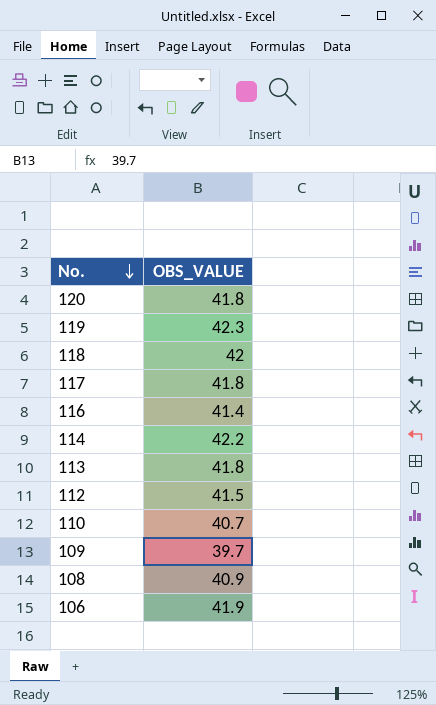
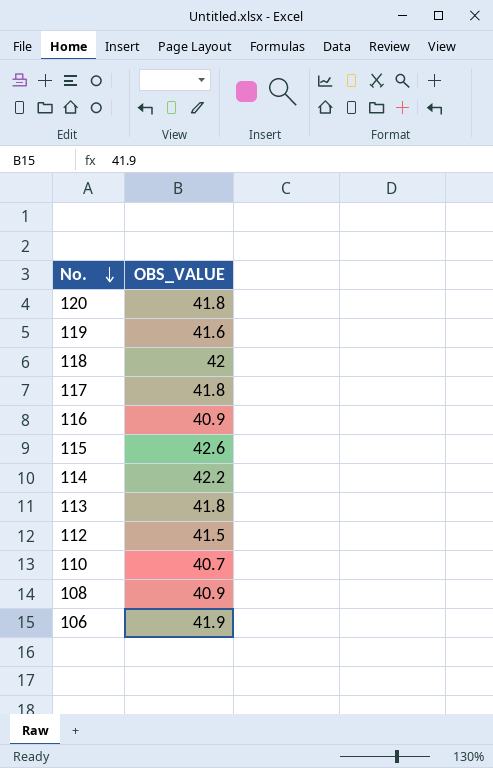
row 109: 39.7 -> none
119 | OBS_VALUE: 42.3 -> 41.6
116 | OBS_VALUE: 41.4 -> 40.9
row 115: none -> 42.6

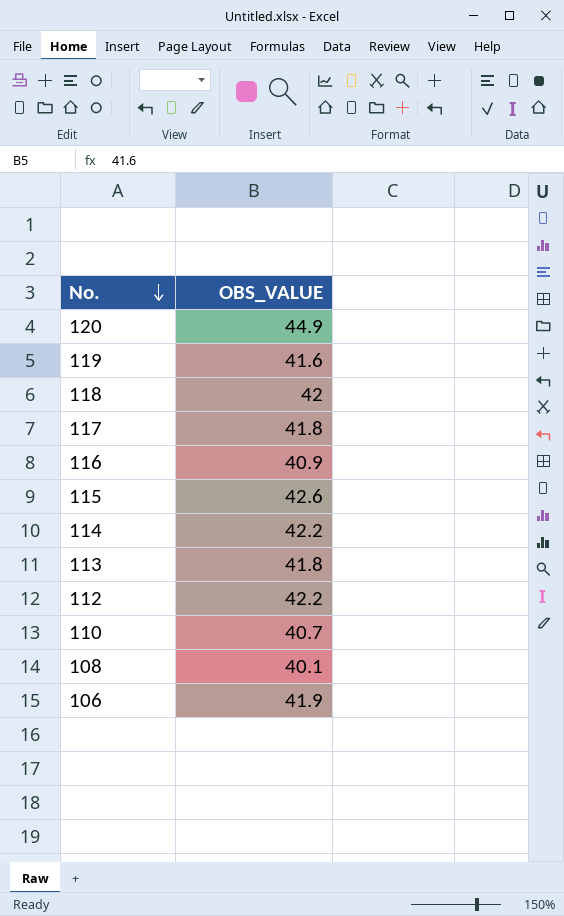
120 | OBS_VALUE: 41.8 -> 44.9
112 | OBS_VALUE: 41.5 -> 42.2
108 | OBS_VALUE: 40.9 -> 40.1

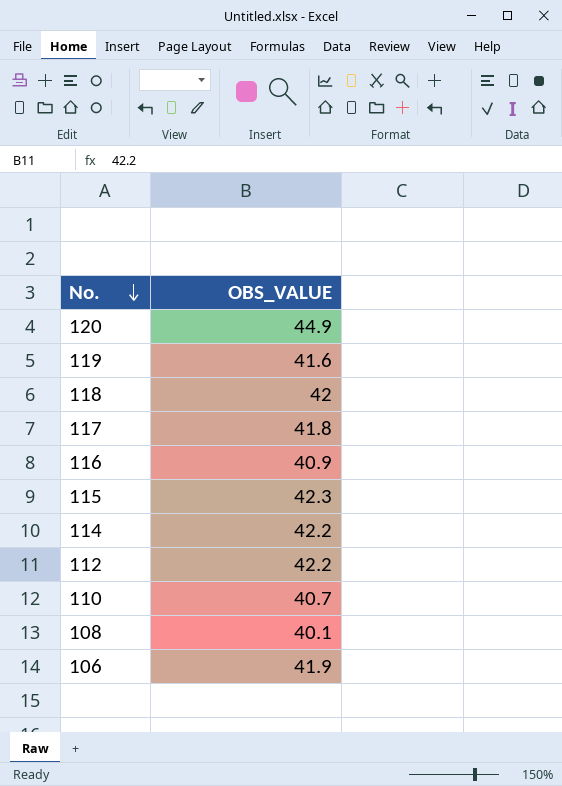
row 113: 41.8 -> none
115 | OBS_VALUE: 42.6 -> 42.3

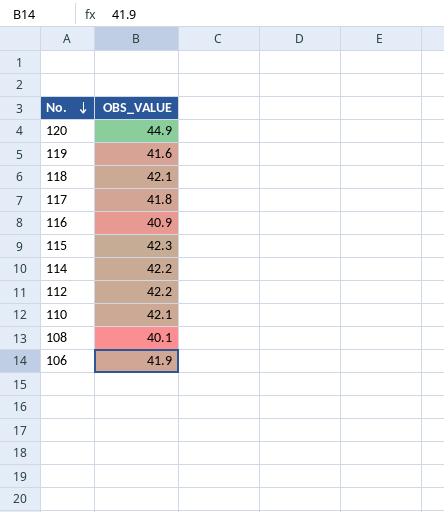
118 | OBS_VALUE: 42 -> 42.1
110 | OBS_VALUE: 40.7 -> 42.1

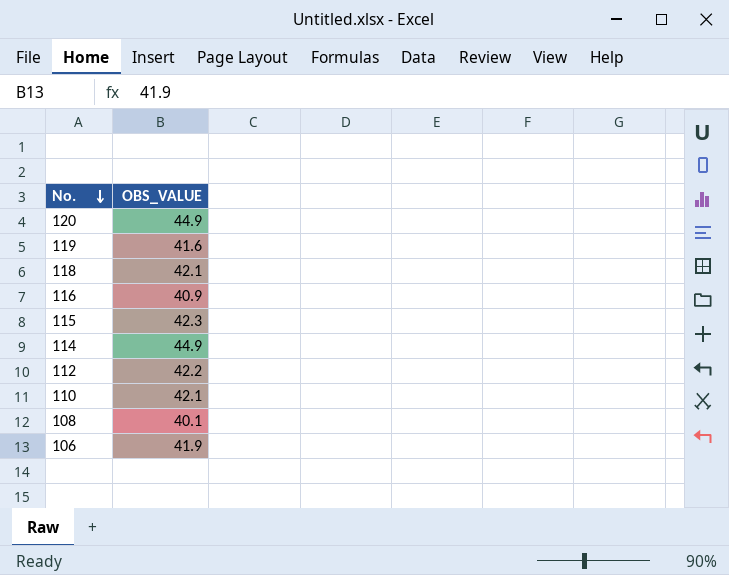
row 117: 41.8 -> none
114 | OBS_VALUE: 42.2 -> 44.9

